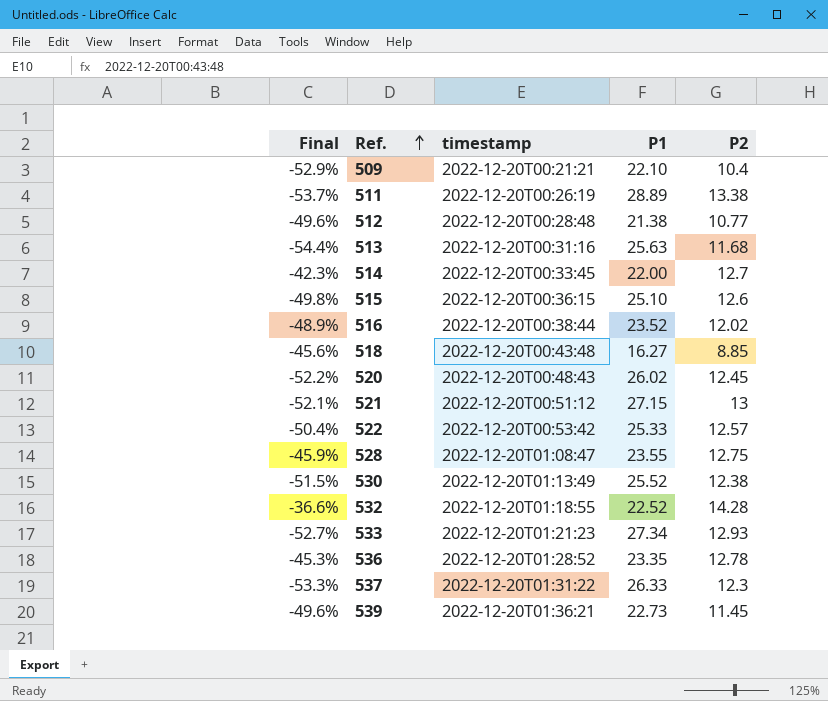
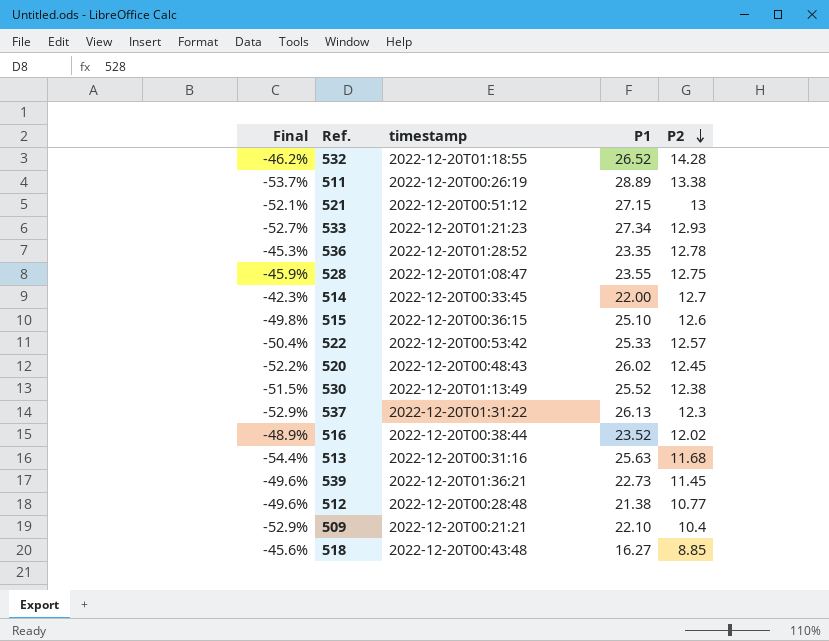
row order: Ref. ascending -> P2 descending
532 | Final: -36.6% -> -46.2%
532 | P1: 22.52 -> 26.52
537 | Final: -53.3% -> -52.9%
537 | P1: 26.33 -> 26.13

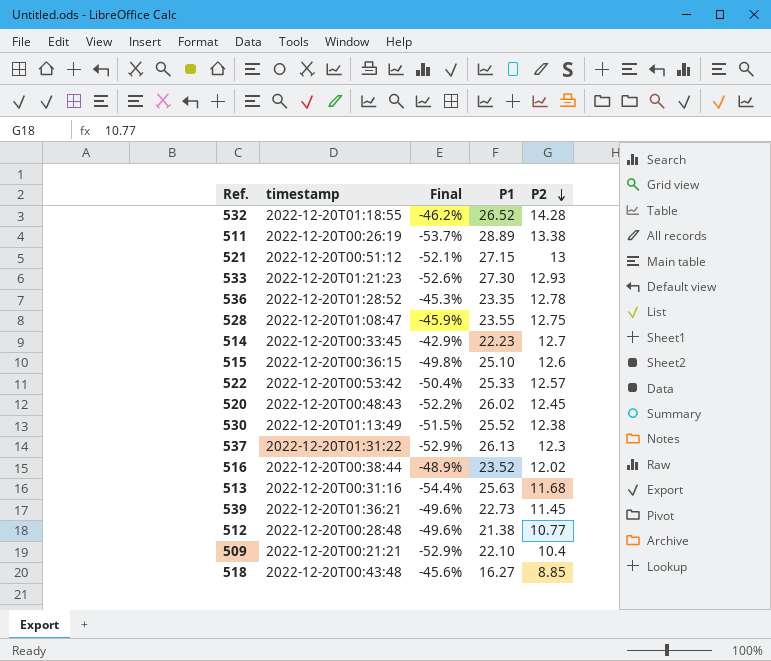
column Final | position: 1 -> 3
533 | Final: -52.7% -> -52.6%
533 | P1: 27.34 -> 27.30
514 | Final: -42.3% -> -42.9%
514 | P1: 22.00 -> 22.23

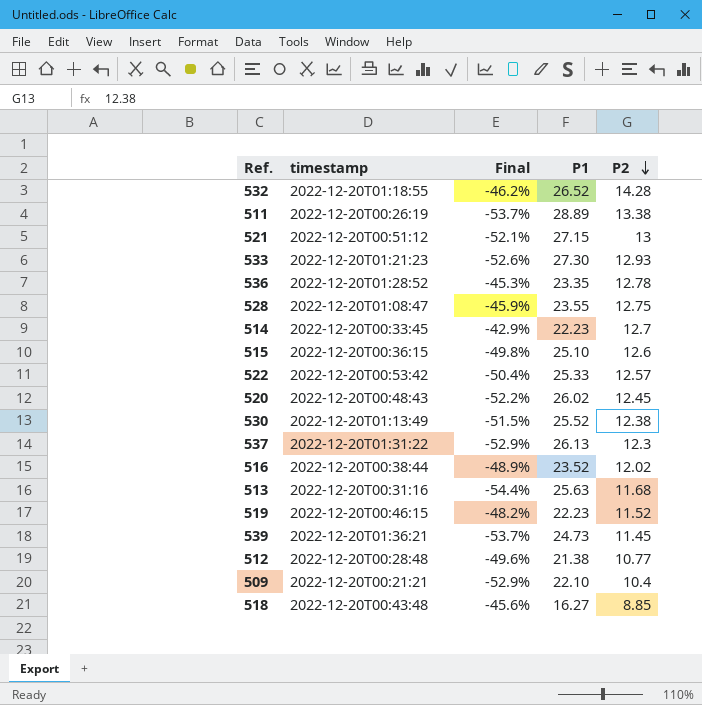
row 519: none -> 2022-12-20T00:46:15 | -48.2% | 22.23 | 11.52
539 | Final: -49.6% -> -53.7%
539 | P1: 22.73 -> 24.73

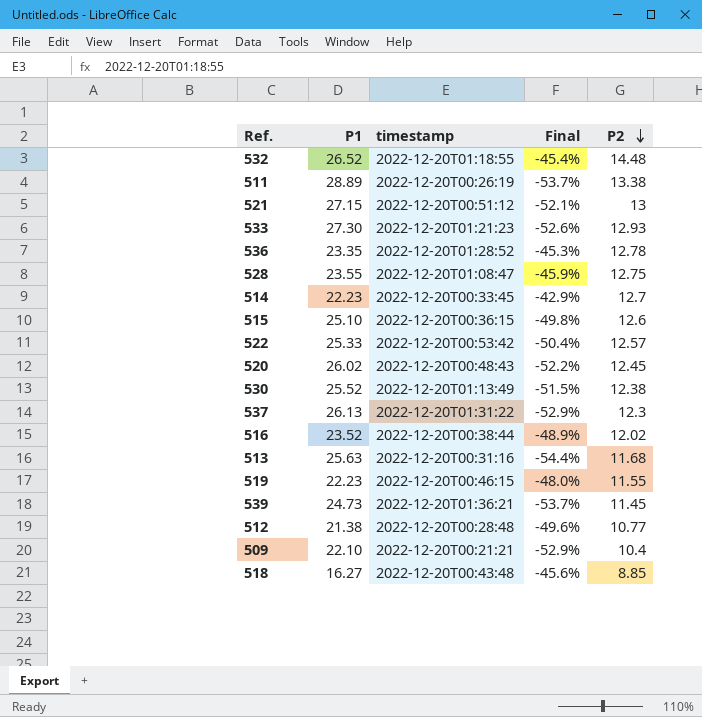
column P1 | position: 4 -> 2
532 | Final: -46.2% -> -45.4%
532 | P2: 14.28 -> 14.48
519 | Final: -48.2% -> -48.0%
519 | P2: 11.52 -> 11.55

